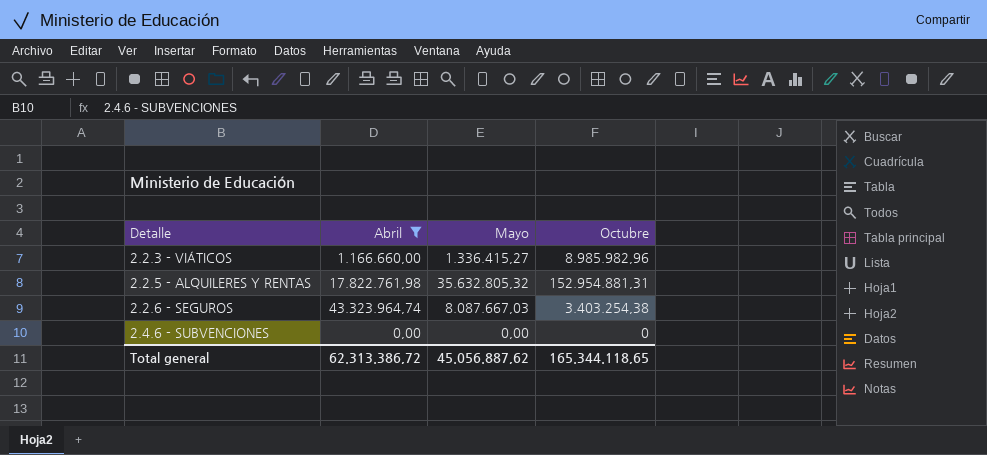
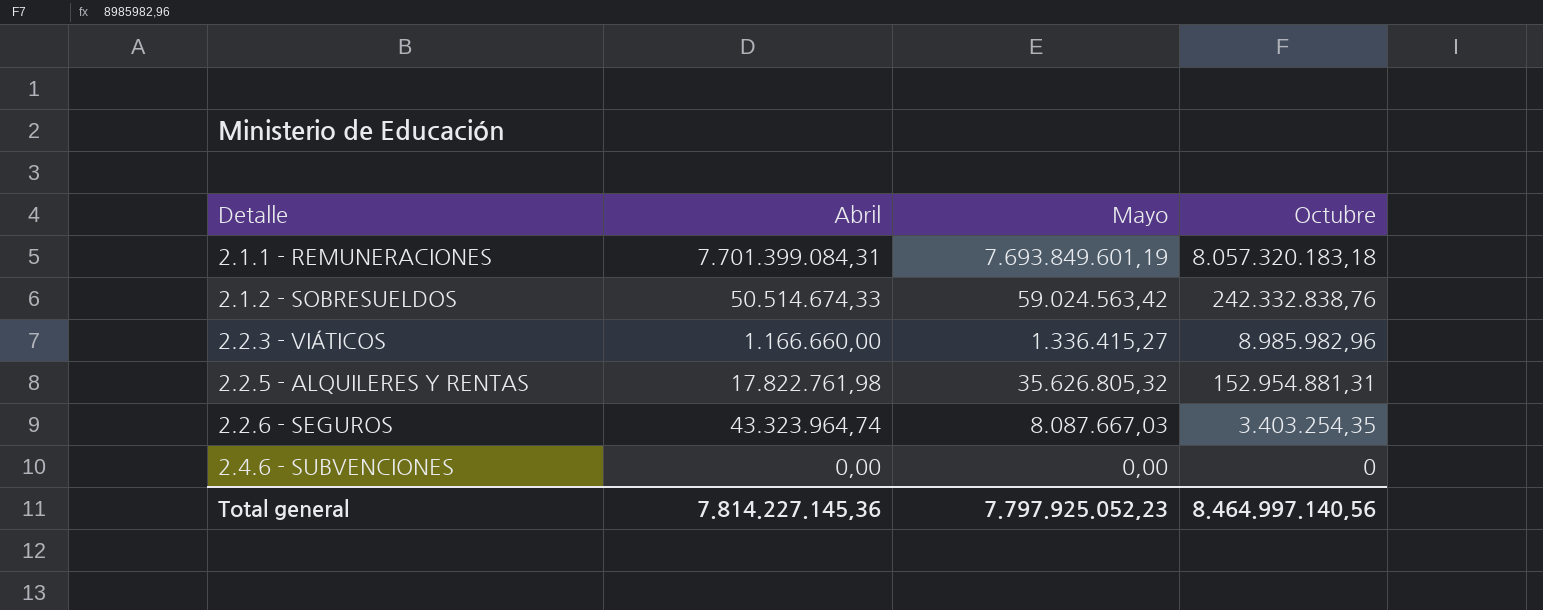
filter: Abril <= 43.323.964,74 -> none
2.2.5 - ALQUILERES Y RENTAS | Mayo: 35.632.805,32 -> 35.626.805,32
2.2.6 - SEGUROS | Octubre: 3.403.254,38 -> 3.403.254,35
Total general | Abril: 62.313.386,72 -> 7.814.227.145,36
Total general | Mayo: 45.056.887,62 -> 7.797.925.052,23
Total general | Octubre: 165.344.118,65 -> 8.464.997.140,56

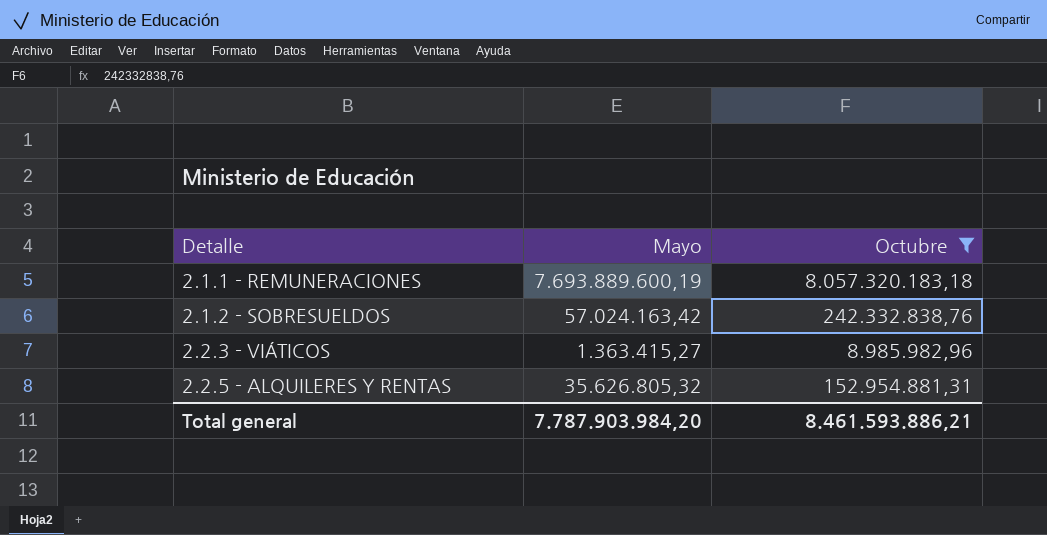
filter: none -> Octubre >= 8.985.982,96
column Abril | position: 2 -> none
2.1.1 - REMUNERACIONES | Mayo: 7.693.849.601,19 -> 7.693.889.600,19
2.1.2 - SOBRESUELDOS | Mayo: 59.024.563,42 -> 57.024.163,42
2.2.3 - VIÁTICOS | Mayo: 1.336.415,27 -> 1.363.415,27
Total general | Mayo: 7.797.925.052,23 -> 7.787.903.984,20
Total general | Octubre: 8.464.997.140,56 -> 8.461.593.886,21

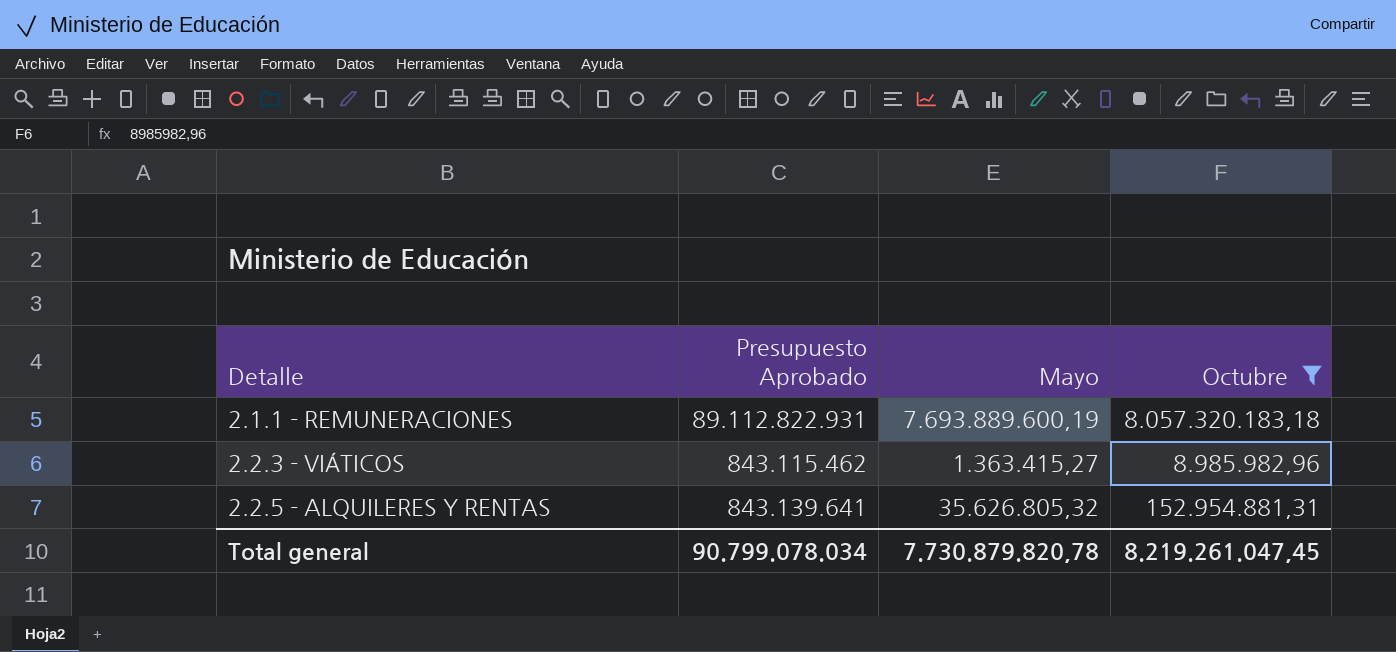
column Presupuesto Aprobado | position: none -> 2
row 2.1.2 - SOBRESUELDOS: 57.024.163,42 | 242.332.838,76 -> none
Total general | Mayo: 7.787.903.984,20 -> 7.730.879.820,78
Total general | Octubre: 8.461.593.886,21 -> 8.219.261.047,45

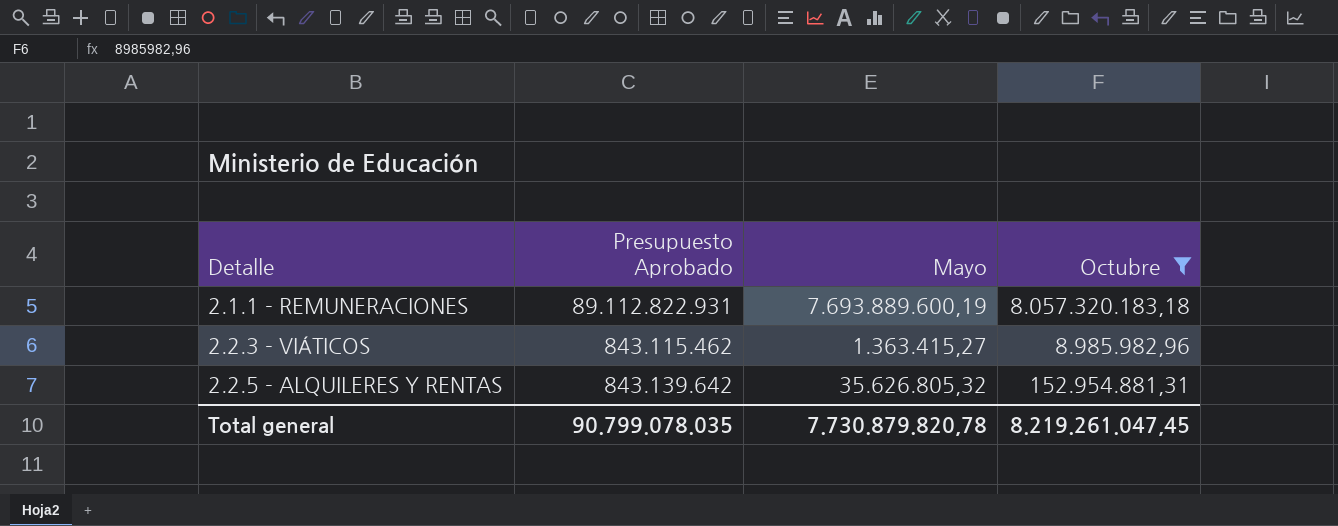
2.2.5 - ALQUILERES Y RENTAS | Presupuesto Aprobado: 843.139.641 -> 843.139.642
Total general | Presupuesto Aprobado: 90.799.078.034 -> 90.799.078.035

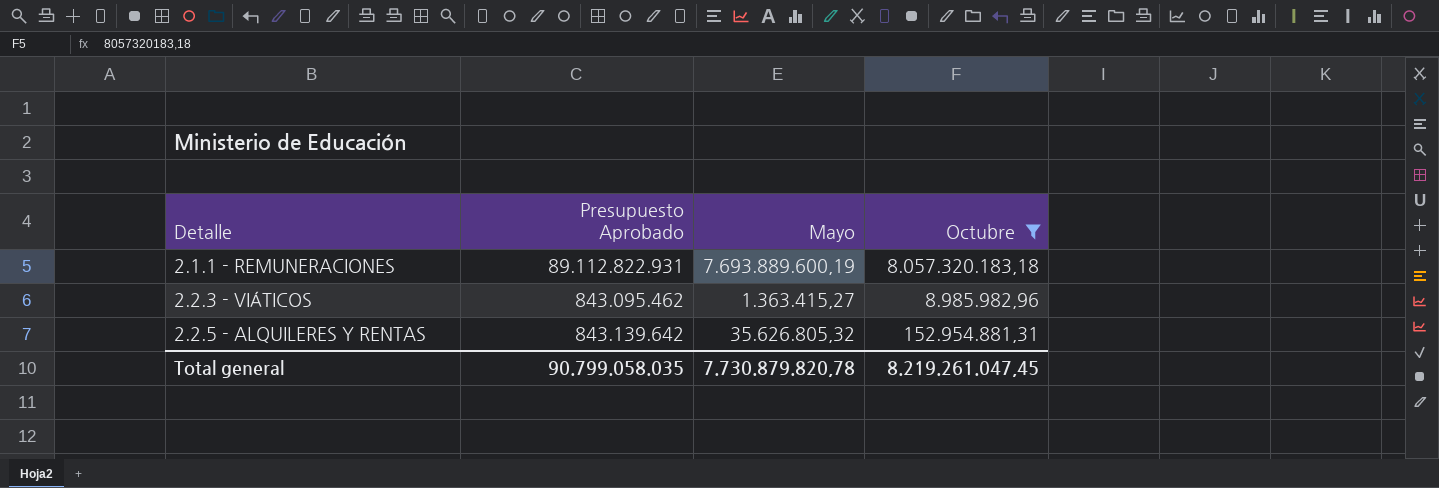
2.2.3 - VIÁTICOS | Presupuesto Aprobado: 843.115.462 -> 843.095.462
Total general | Presupuesto Aprobado: 90.799.078.035 -> 90.799.058.035

